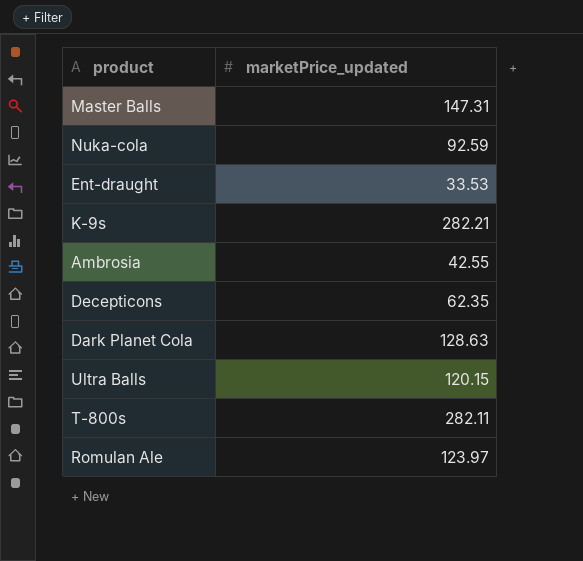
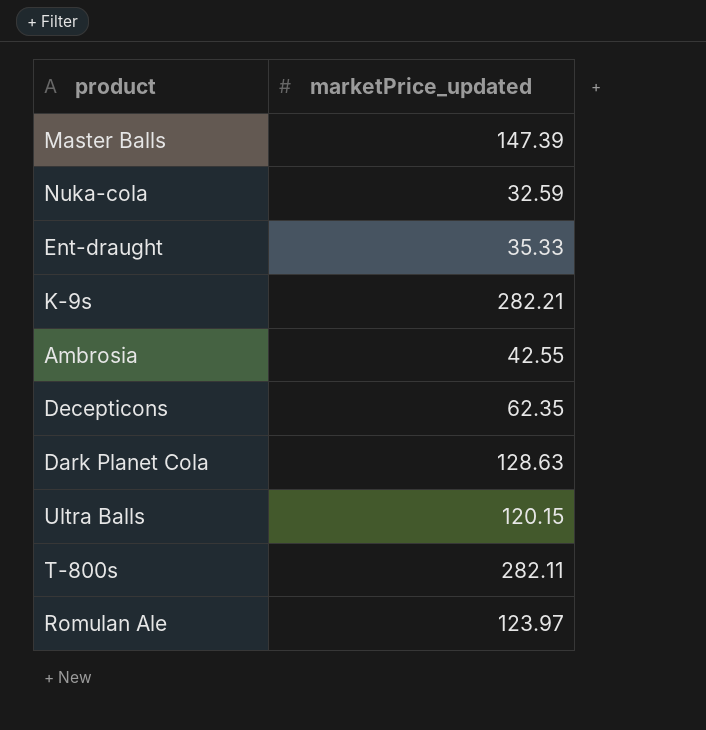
Master Balls | marketPrice_updated: 147.31 -> 147.39
Nuka-cola | marketPrice_updated: 92.59 -> 32.59
Ent-draught | marketPrice_updated: 33.53 -> 35.33

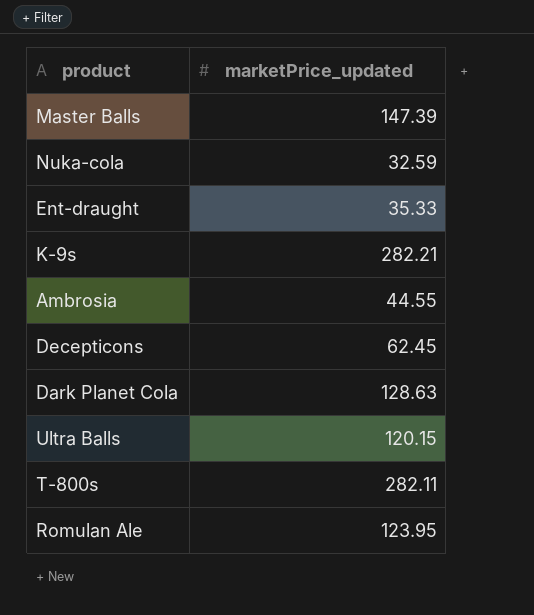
Ambrosia | marketPrice_updated: 42.55 -> 44.55
Decepticons | marketPrice_updated: 62.35 -> 62.45
Romulan Ale | marketPrice_updated: 123.97 -> 123.95

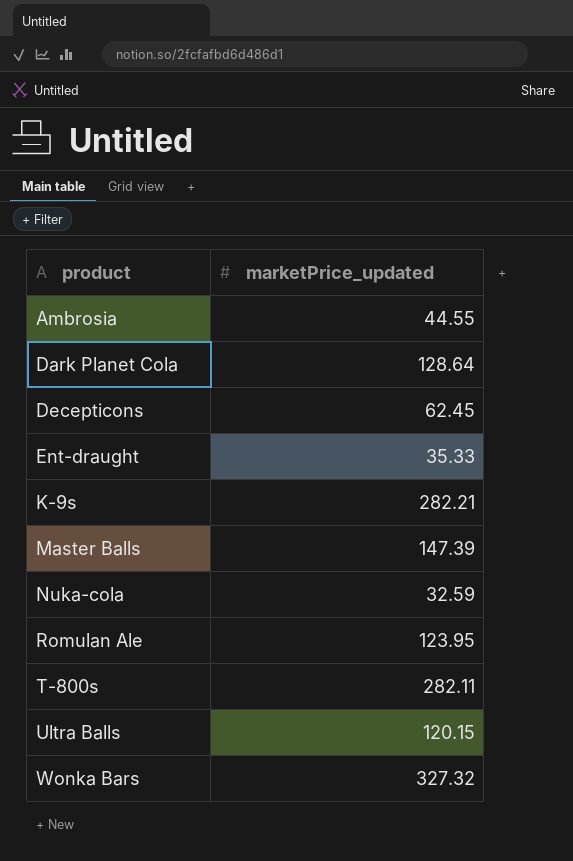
row order: none -> product ascending
Dark Planet Cola | marketPrice_updated: 128.63 -> 128.64
row Wonka Bars: none -> 327.32

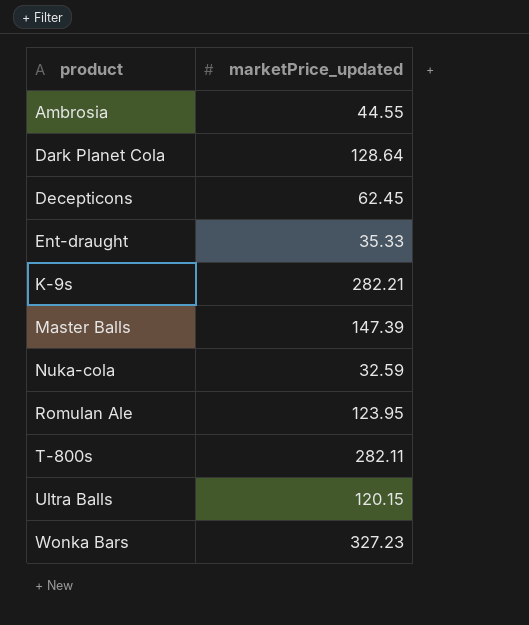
Wonka Bars | marketPrice_updated: 327.32 -> 327.23

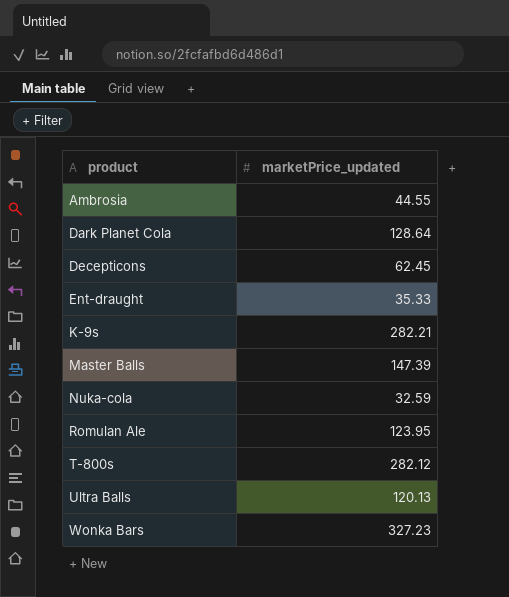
T-800s | marketPrice_updated: 282.11 -> 282.12
Ultra Balls | marketPrice_updated: 120.15 -> 120.13

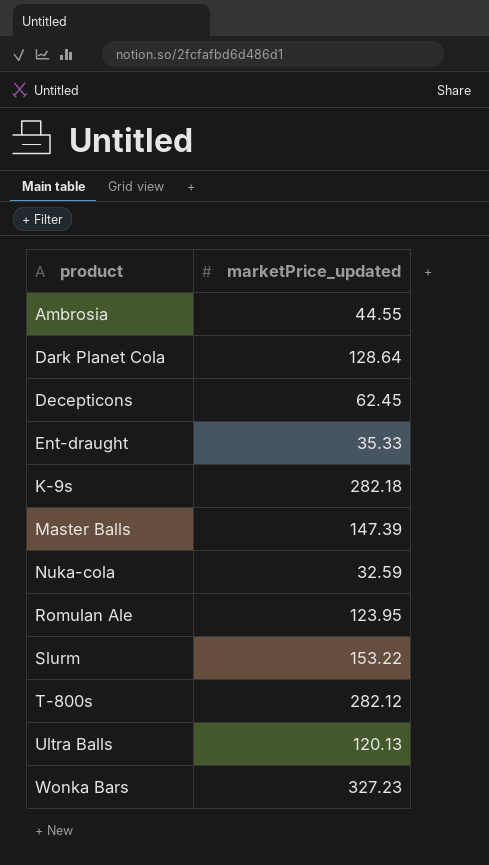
K-9s | marketPrice_updated: 282.21 -> 282.18
row Slurm: none -> 153.22

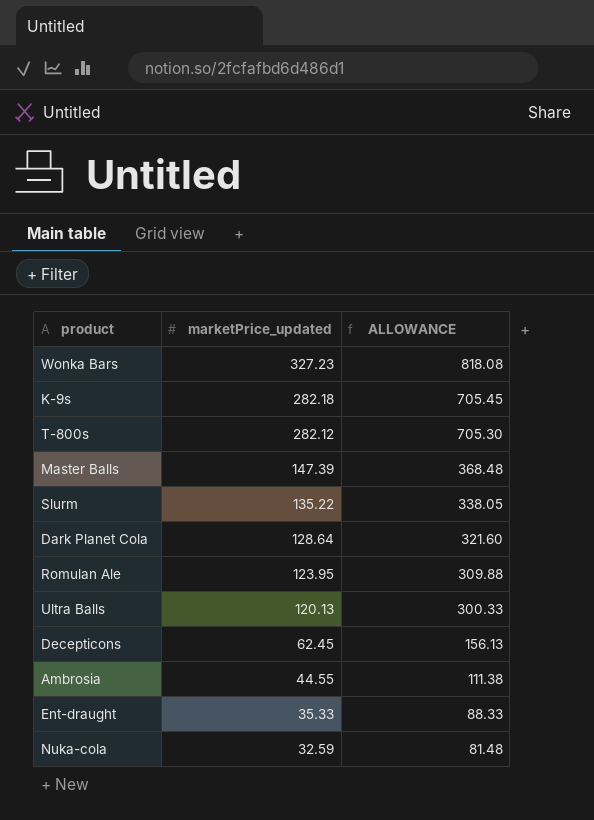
row order: product ascending -> marketPrice_updated descending
column ALLOWANCE | formula: none -> [marketPrice_updated] * 2.5
Slurm | marketPrice_updated: 153.22 -> 135.22

